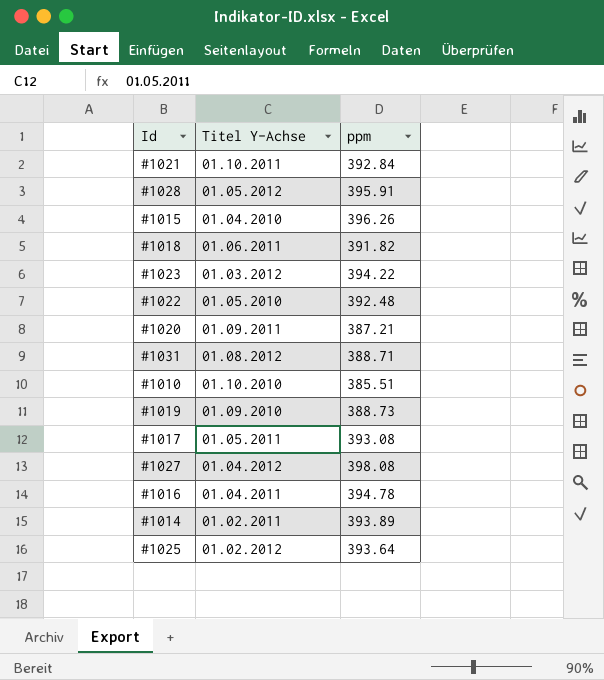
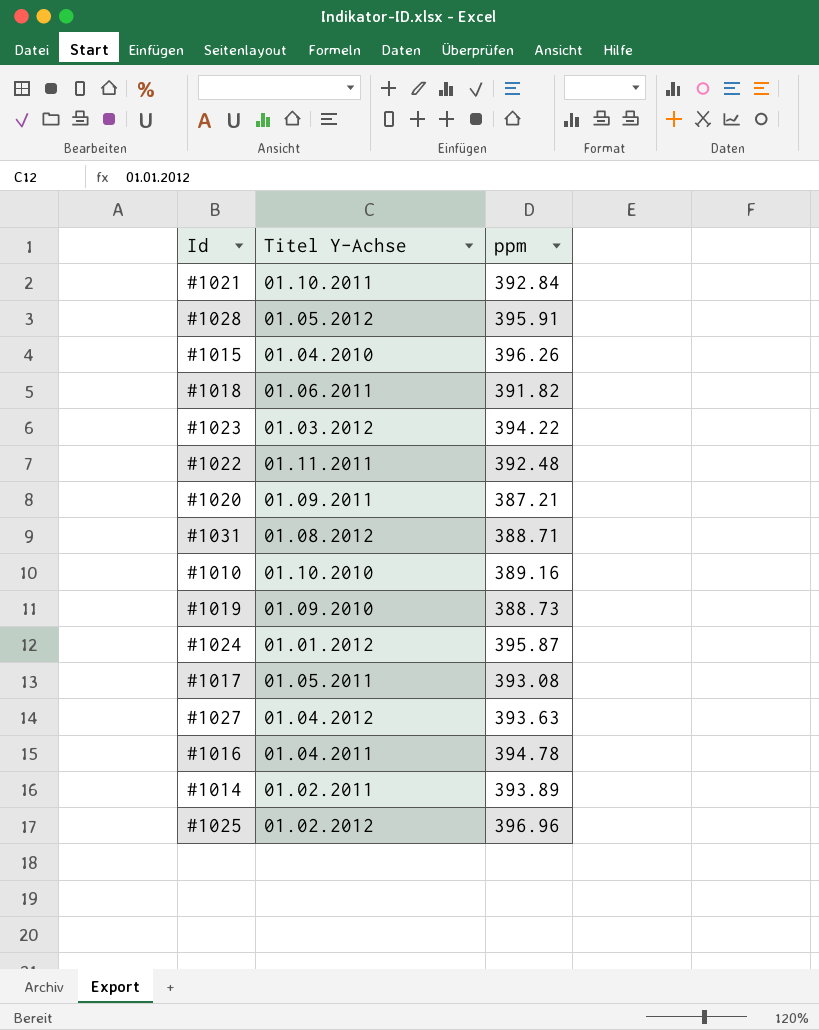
#1022 | Titel Y-Achse: 01.05.2010 -> 01.11.2011
#1010 | ppm: 385.51 -> 389.16
row #1024: none -> 01.01.2012 | 395.87
#1027 | ppm: 398.08 -> 393.63
#1025 | ppm: 393.64 -> 396.96

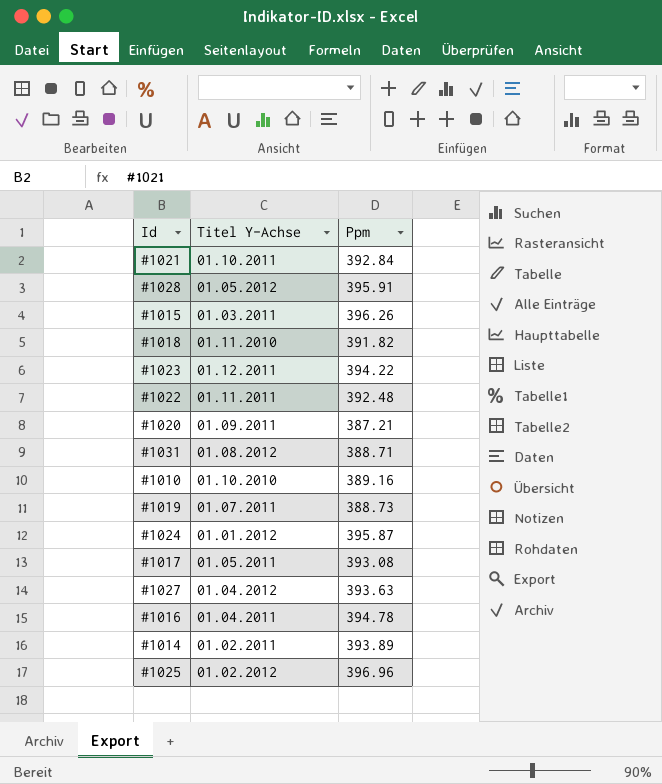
column name: ppm -> Ppm
#1015 | Titel Y-Achse: 01.04.2010 -> 01.03.2011
#1018 | Titel Y-Achse: 01.06.2011 -> 01.11.2010
#1023 | Titel Y-Achse: 01.03.2012 -> 01.12.2011
#1019 | Titel Y-Achse: 01.09.2010 -> 01.07.2011

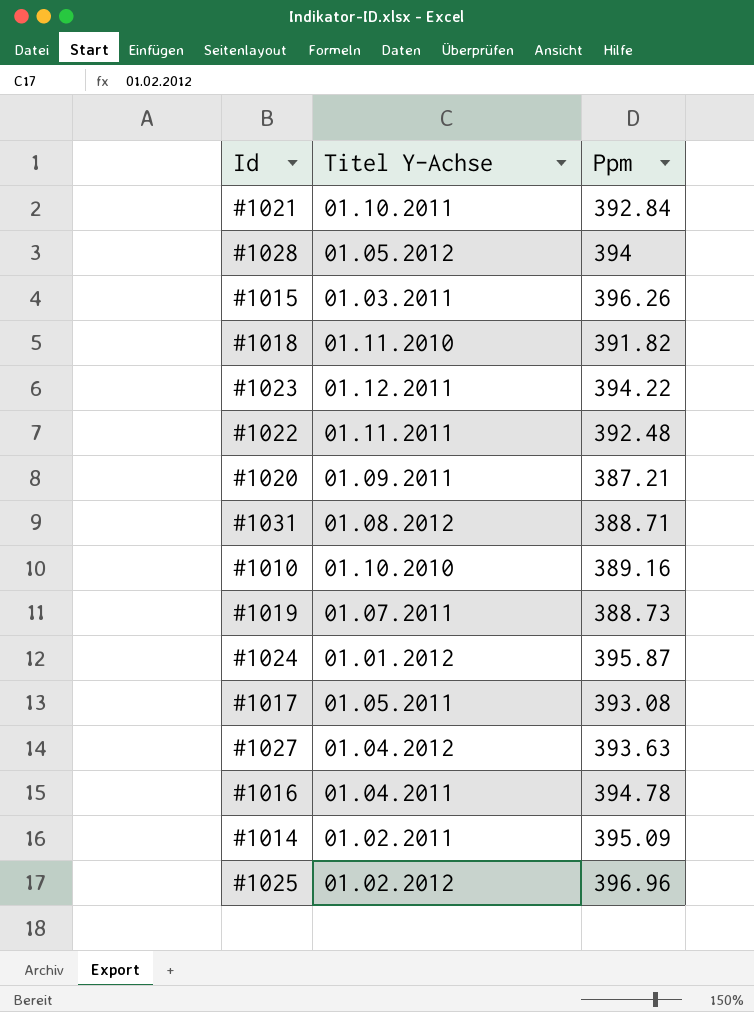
#1028 | Ppm: 395.91 -> 394
#1014 | Ppm: 393.89 -> 395.09

